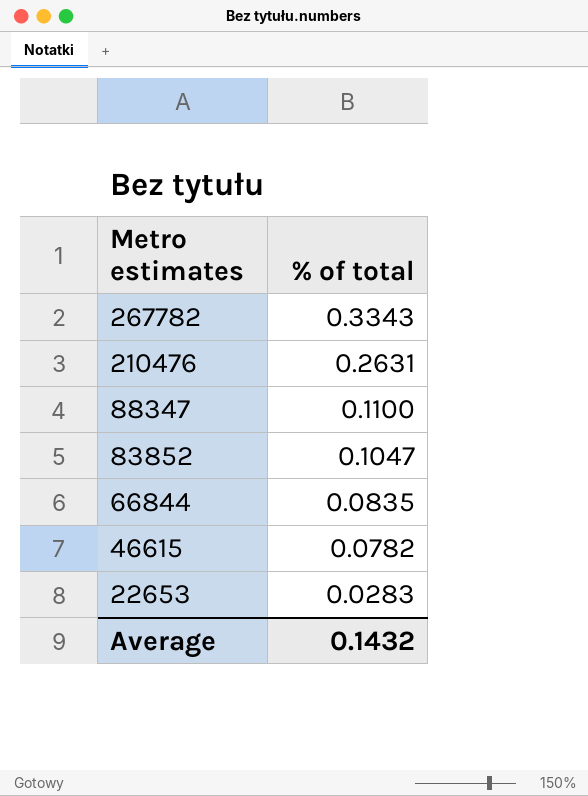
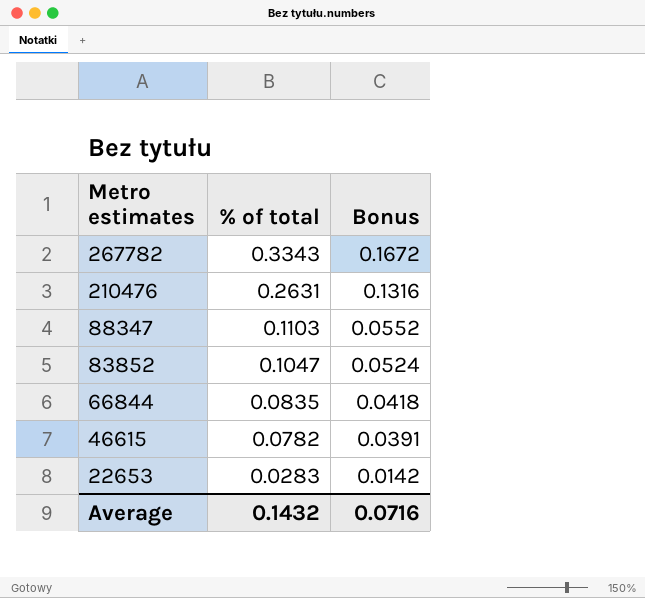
column Bonus | formula: none -> [% of total] * 0.5
88347 | % of total: 0.1100 -> 0.1103

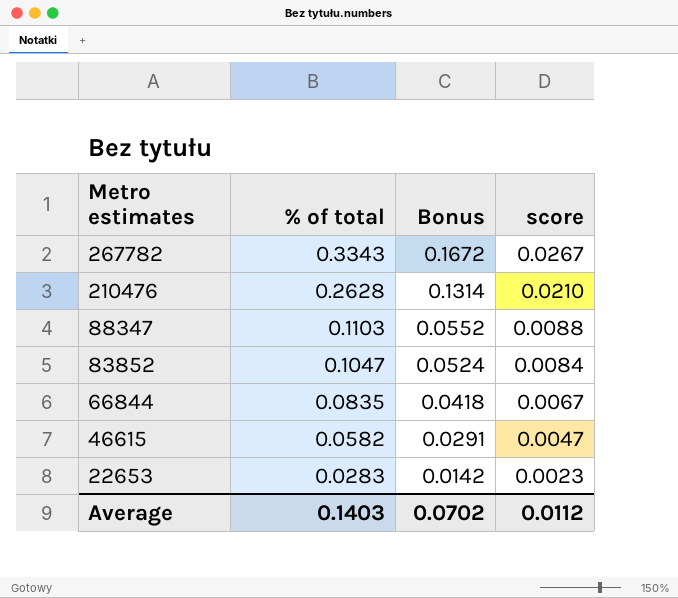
column score | formula: none -> [% of total] * 0.08
210476 | % of total: 0.2631 -> 0.2628
210476 | Bonus: 0.1316 -> 0.1314
46615 | % of total: 0.0782 -> 0.0582
46615 | Bonus: 0.0391 -> 0.0291
Average | % of total: 0.1432 -> 0.1403
Average | Bonus: 0.0716 -> 0.0702

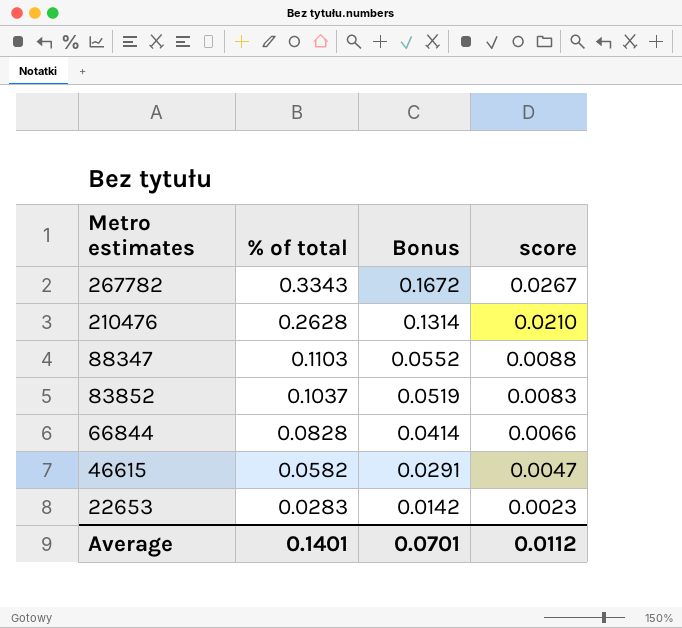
83852 | % of total: 0.1047 -> 0.1037
83852 | Bonus: 0.0524 -> 0.0519
83852 | score: 0.0084 -> 0.0083
66844 | % of total: 0.0835 -> 0.0828
66844 | Bonus: 0.0418 -> 0.0414
66844 | score: 0.0067 -> 0.0066
Average | % of total: 0.1403 -> 0.1401
Average | Bonus: 0.0702 -> 0.0701

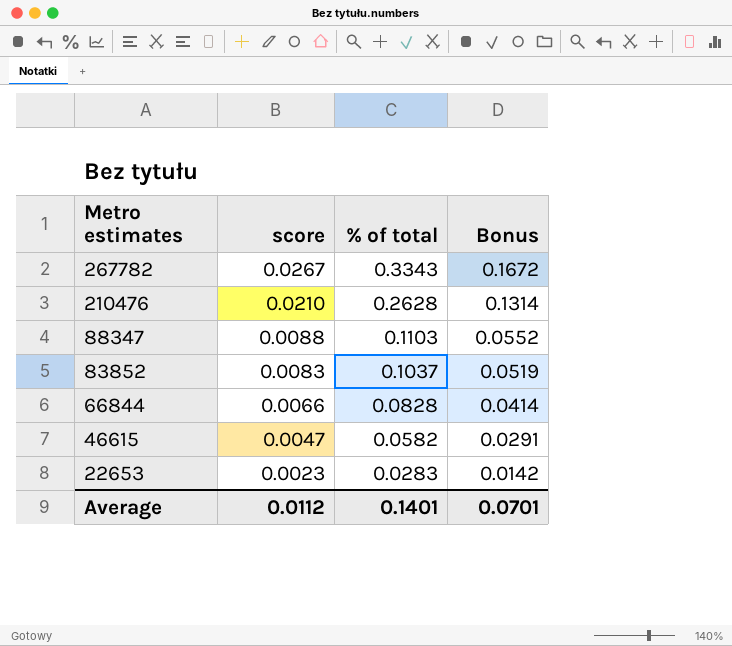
column score | position: 4 -> 2

